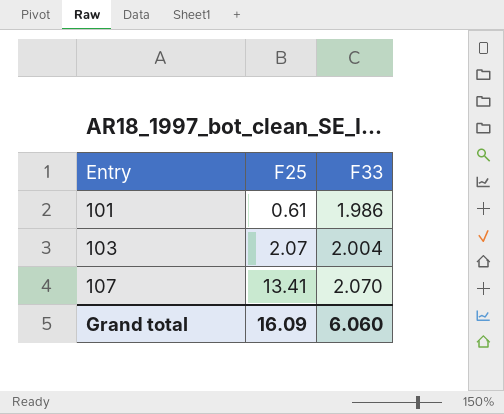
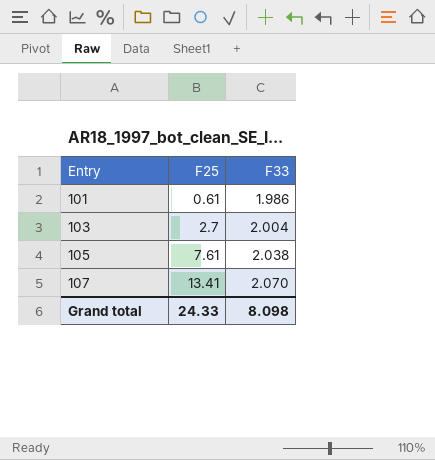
103 | F25: 2.07 -> 2.7
row 105: none -> 7.61 | 2.038
Grand total | F25: 16.09 -> 24.33
Grand total | F33: 6.060 -> 8.098

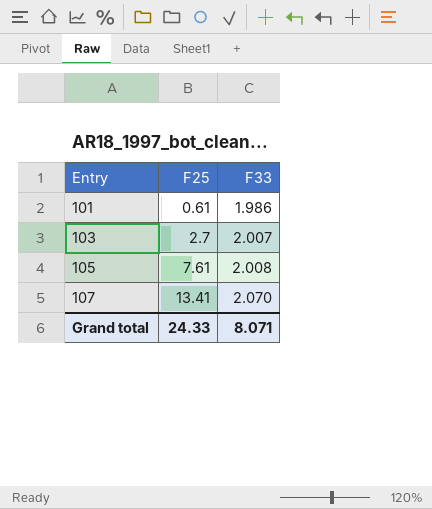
103 | F33: 2.004 -> 2.007
105 | F33: 2.038 -> 2.008
Grand total | F33: 8.098 -> 8.071

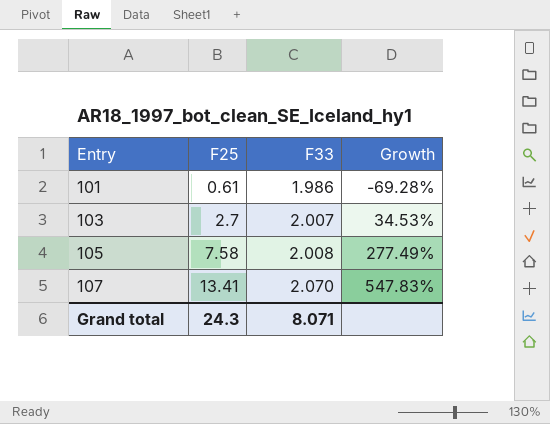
column Growth | formula: none -> ([F25] - [F33]) / [F33]
105 | F25: 7.61 -> 7.58
Grand total | F25: 24.33 -> 24.3

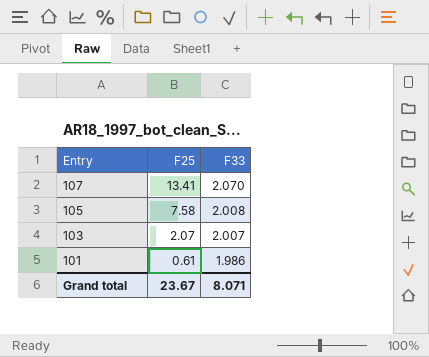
row order: Entry ascending -> Entry descending
column Growth | formula: ([F25] - [F33]) / [F33] -> none
103 | F25: 2.7 -> 2.07
Grand total | F25: 24.3 -> 23.67

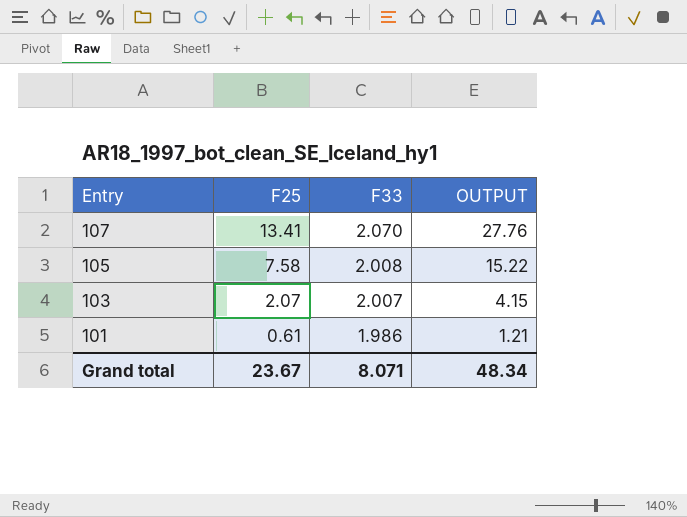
column OUTPUT | formula: none -> [F25] * [F33]

